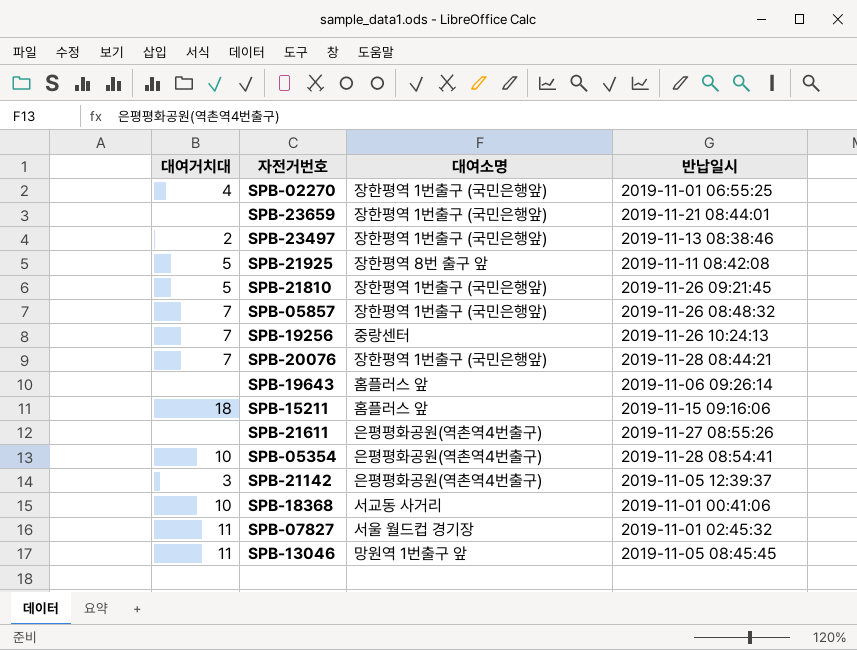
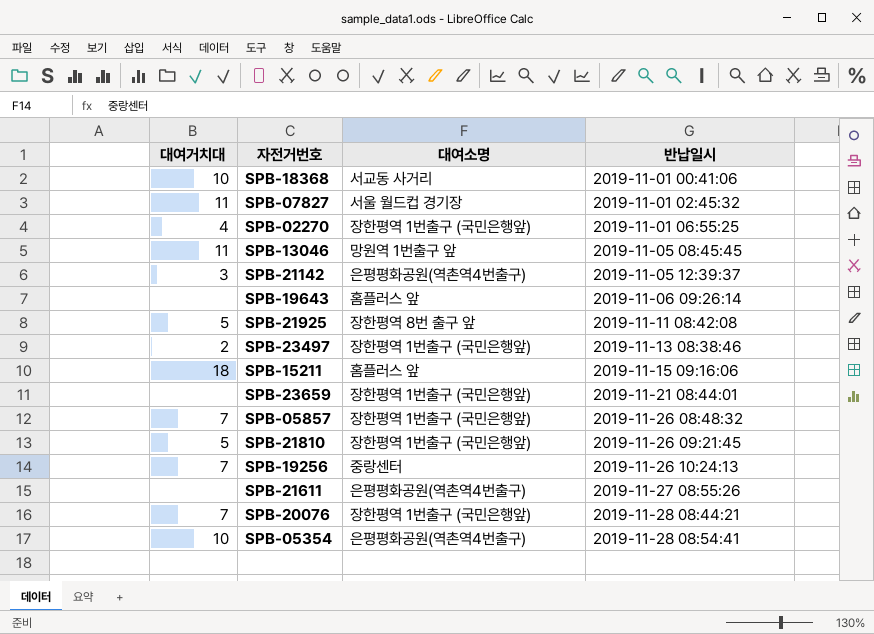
row order: none -> 반납일시 ascending

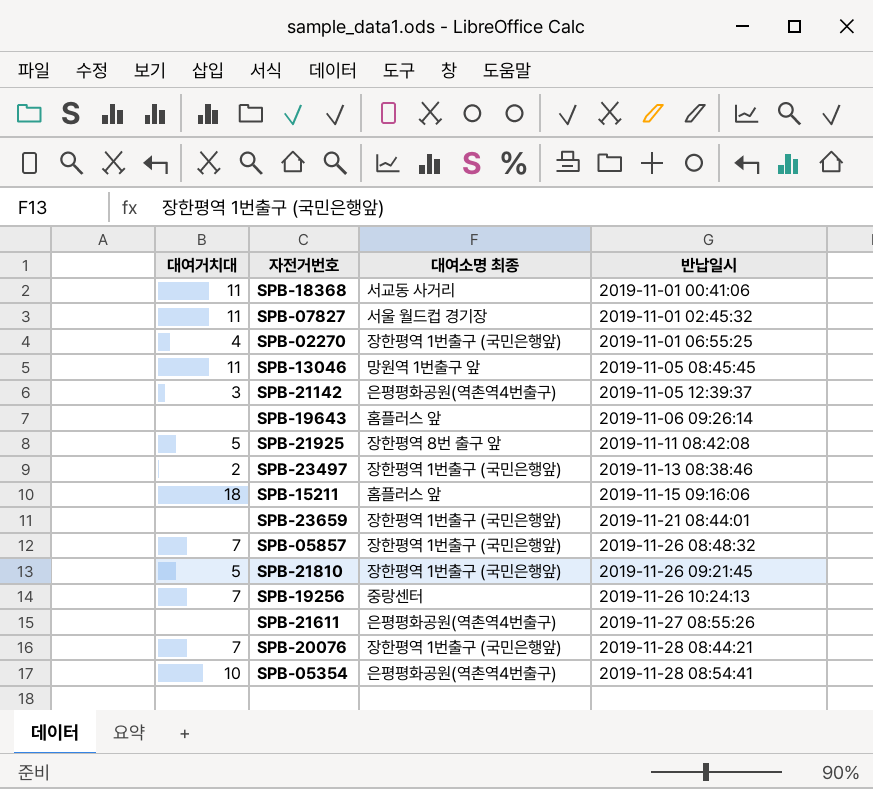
column name: 대여소명 -> 대여소명 최종
SPB-18368 | 대여거치대: 10 -> 11

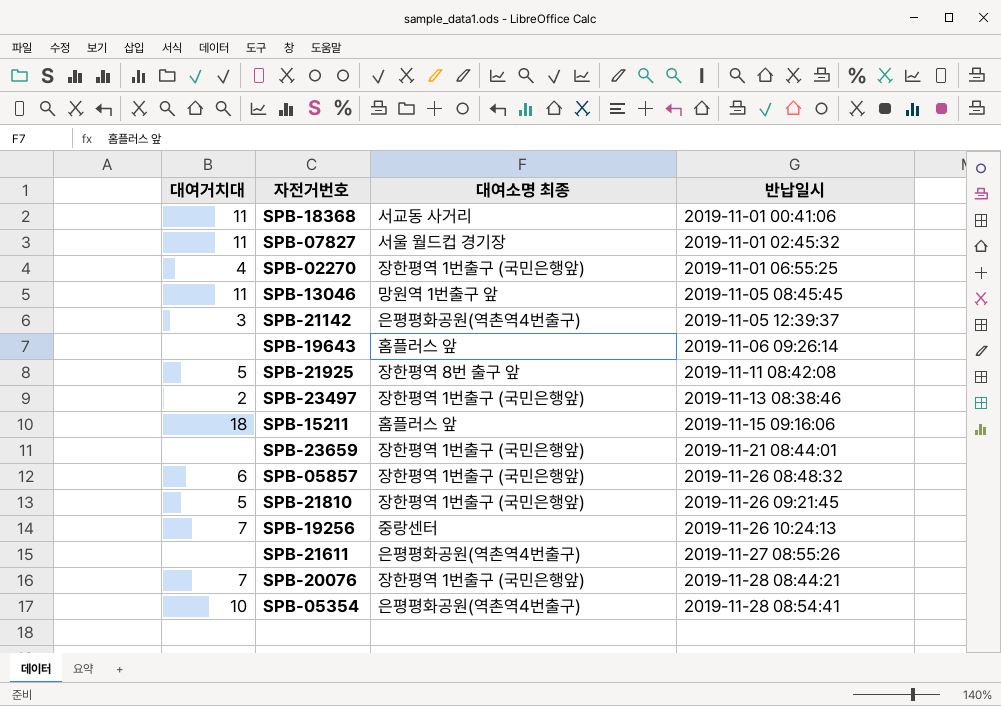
SPB-05857 | 대여거치대: 7 -> 6

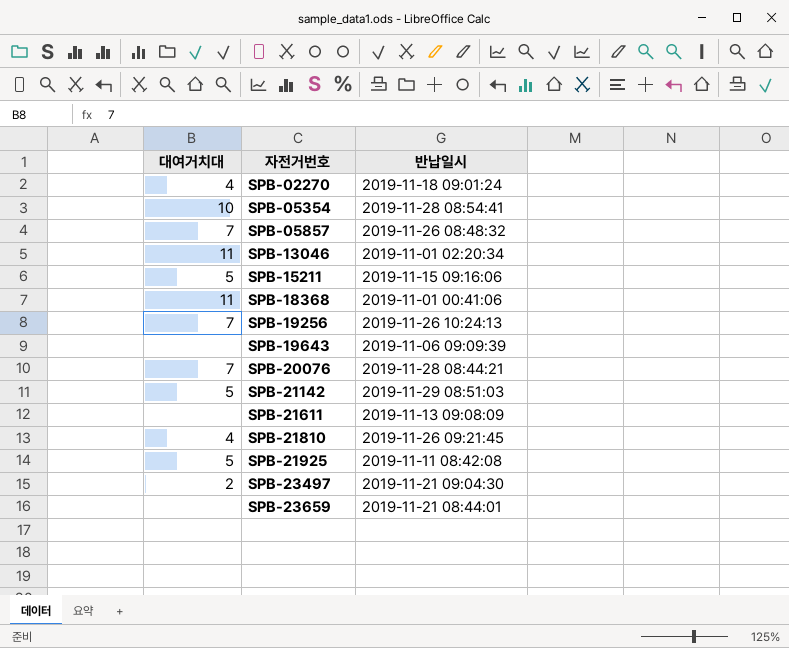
row order: 반납일시 ascending -> 자전거번호 ascending
column 대여소명 최종 | position: 3 -> none
row SPB-07827: 11 | 서울 월드컵 경기장 | 2019-11-01 02:45:32 -> none
SPB-02270 | 반납일시: 2019-11-01 06:55:25 -> 2019-11-18 09:01:24
SPB-05857 | 대여거치대: 6 -> 7
SPB-13046 | 반납일시: 2019-11-05 08:45:45 -> 2019-11-01 02:20:34
SPB-15211 | 대여거치대: 18 -> 5
SPB-19643 | 반납일시: 2019-11-06 09:26:14 -> 2019-11-06 09:09:39
SPB-21142 | 대여거치대: 3 -> 5
SPB-21142 | 반납일시: 2019-11-05 12:39:37 -> 2019-11-29 08:51:03
SPB-21611 | 반납일시: 2019-11-27 08:55:26 -> 2019-11-13 09:08:09
SPB-21810 | 대여거치대: 5 -> 4
SPB-23497 | 반납일시: 2019-11-13 08:38:46 -> 2019-11-21 09:04:30

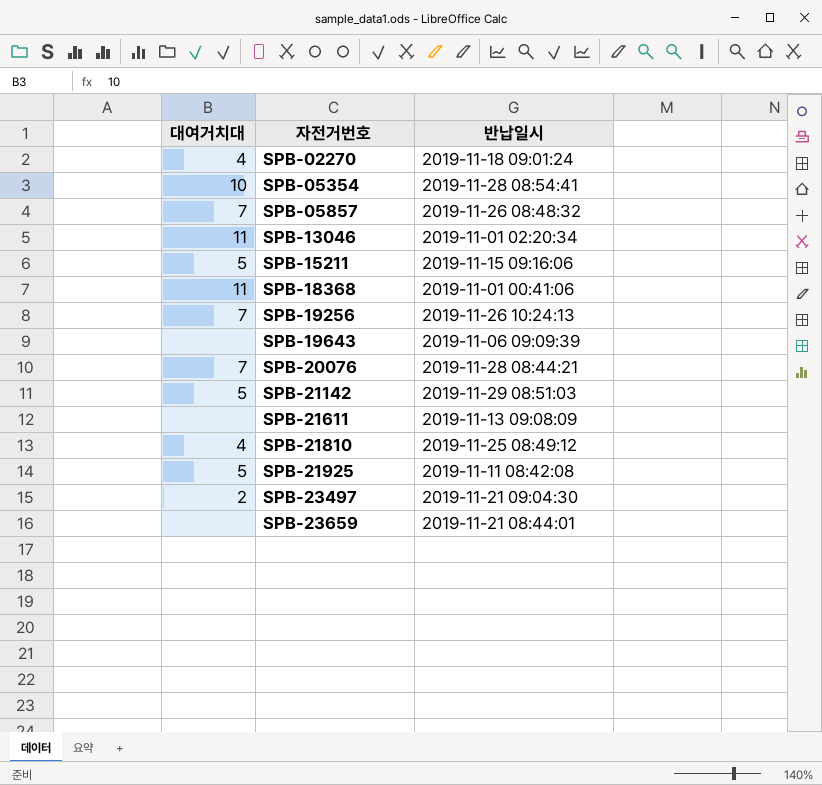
SPB-21810 | 반납일시: 2019-11-26 09:21:45 -> 2019-11-25 08:49:12

